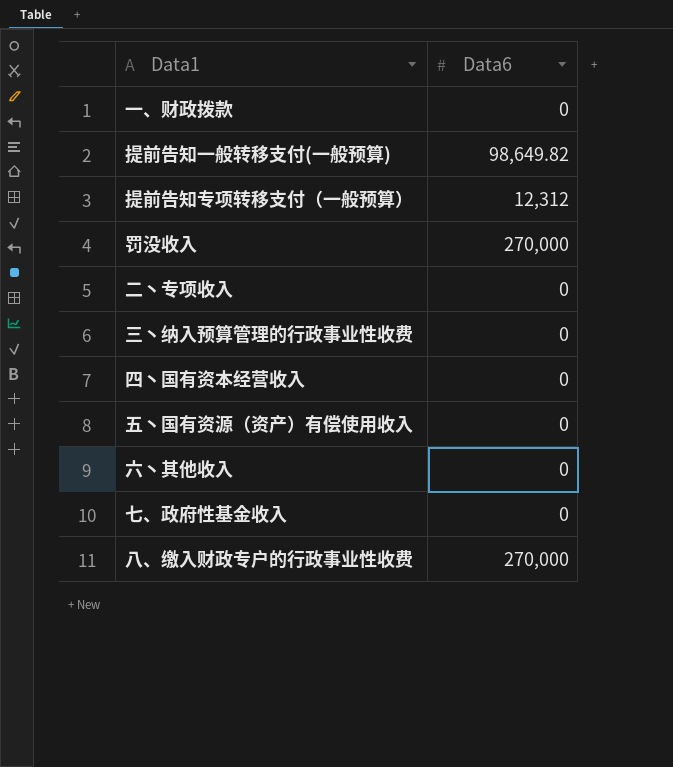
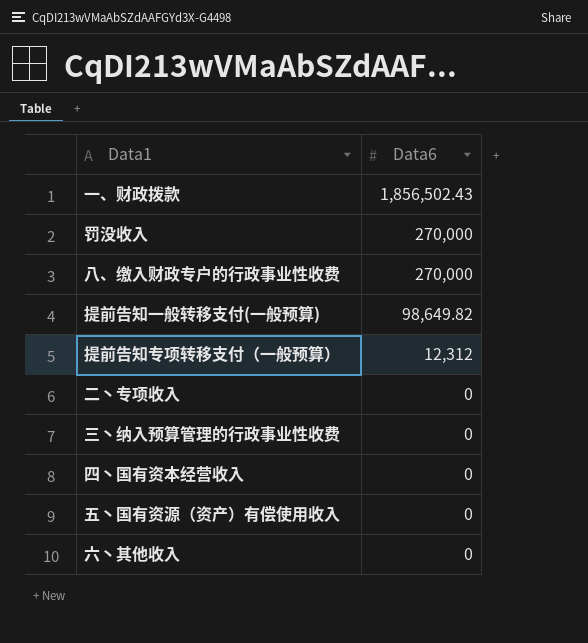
row order: none -> Data6 descending
row 七、政府性基金收入: 0 -> none
一、财政拨款 | Data6: 0 -> 1,856,502.43

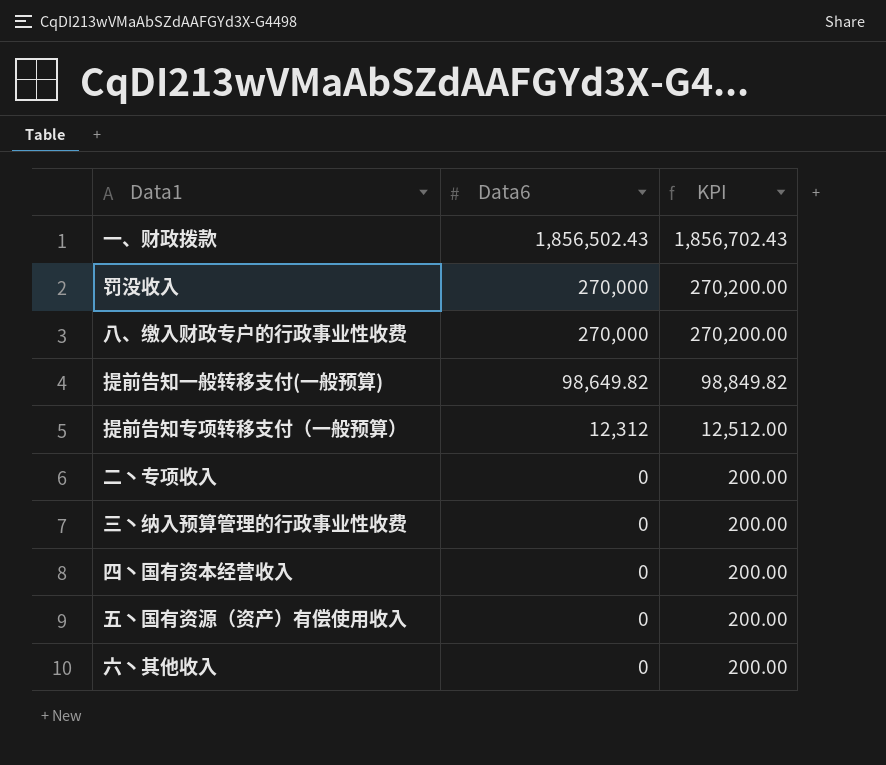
column KPI | formula: none -> [Data6] + 200

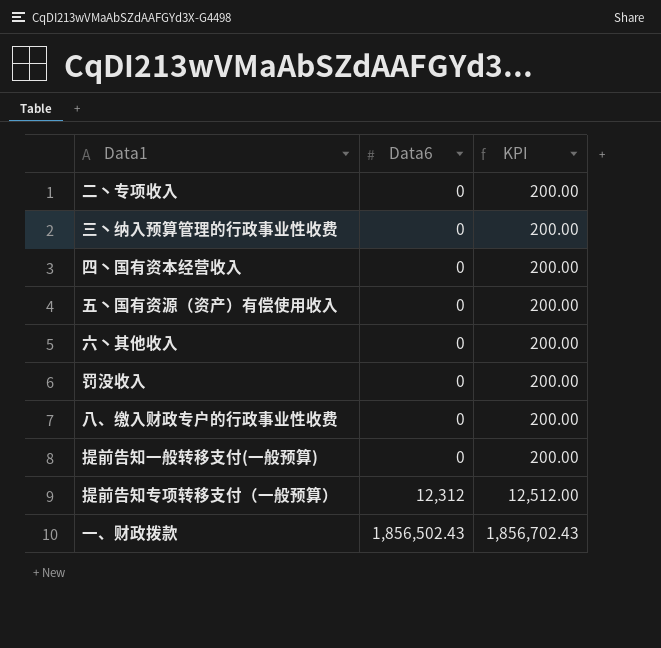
row order: Data6 descending -> Data6 ascending
罚没收入 | Data6: 270,000 -> 0
罚没收入 | KPI: 270,200.00 -> 200.00
八、缴入财政专户的行政事业性收费 | Data6: 270,000 -> 0
八、缴入财政专户的行政事业性收费 | KPI: 270,200.00 -> 200.00
提前告知一般转移支付(一般预算) | Data6: 98,649.82 -> 0
提前告知一般转移支付(一般预算) | KPI: 98,849.82 -> 200.00

